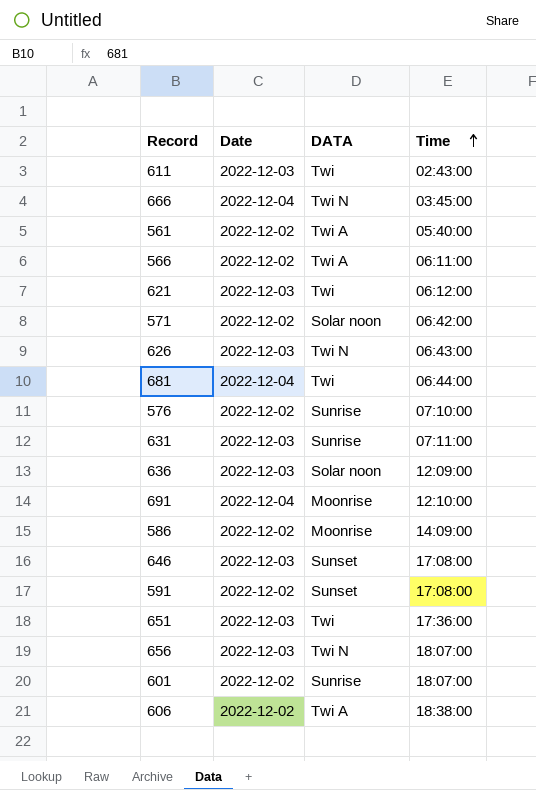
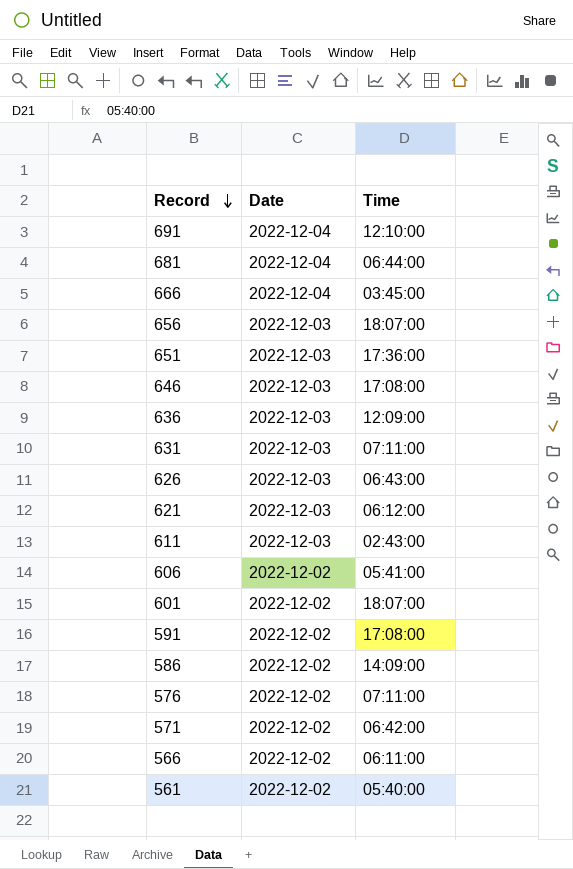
row order: Time ascending -> Record descending
column DATA | position: 3 -> none
606 | Time: 18:38:00 -> 05:41:00
576 | Time: 07:10:00 -> 07:11:00

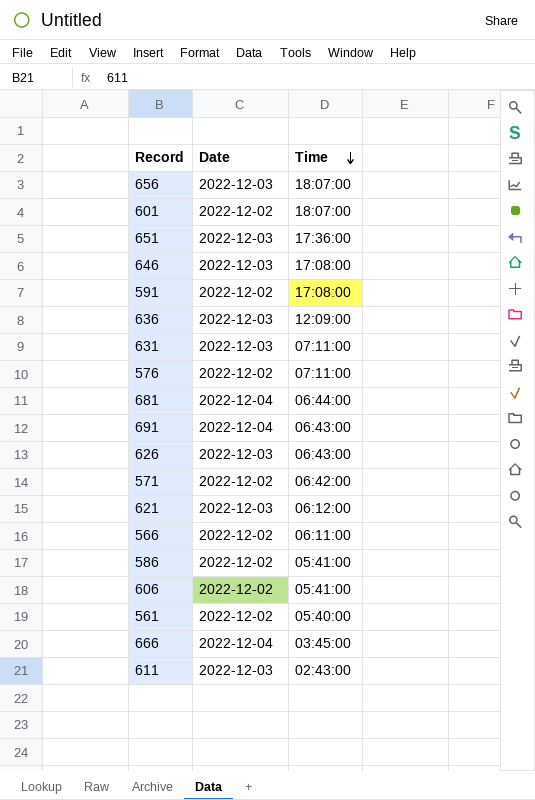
row order: Record descending -> Time descending
691 | Time: 12:10:00 -> 06:43:00
586 | Time: 14:09:00 -> 05:41:00

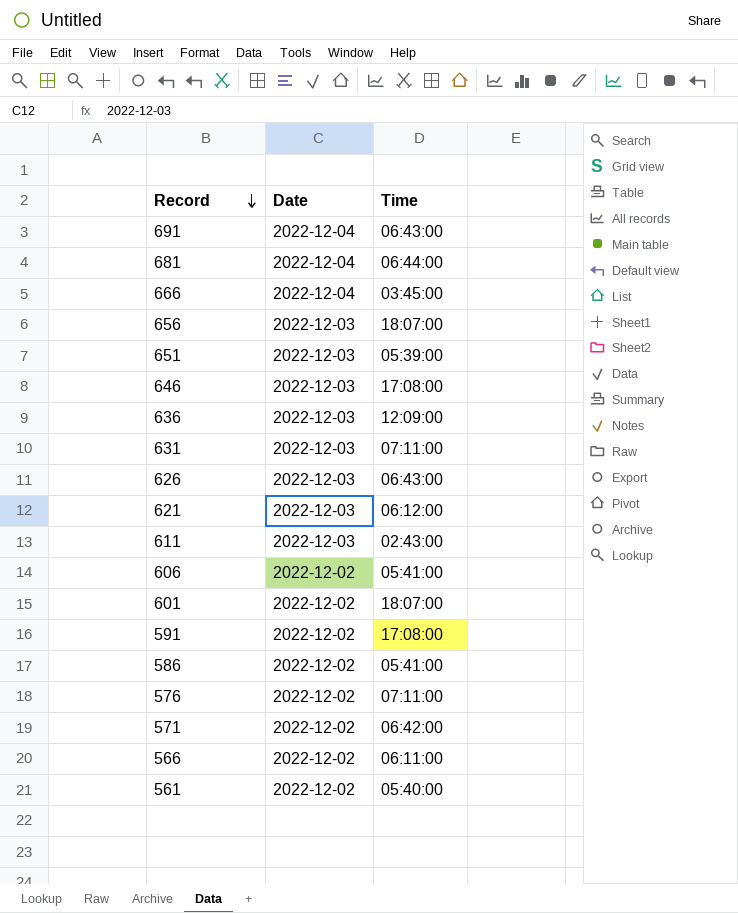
row order: Time descending -> Record descending
651 | Time: 17:36:00 -> 05:39:00

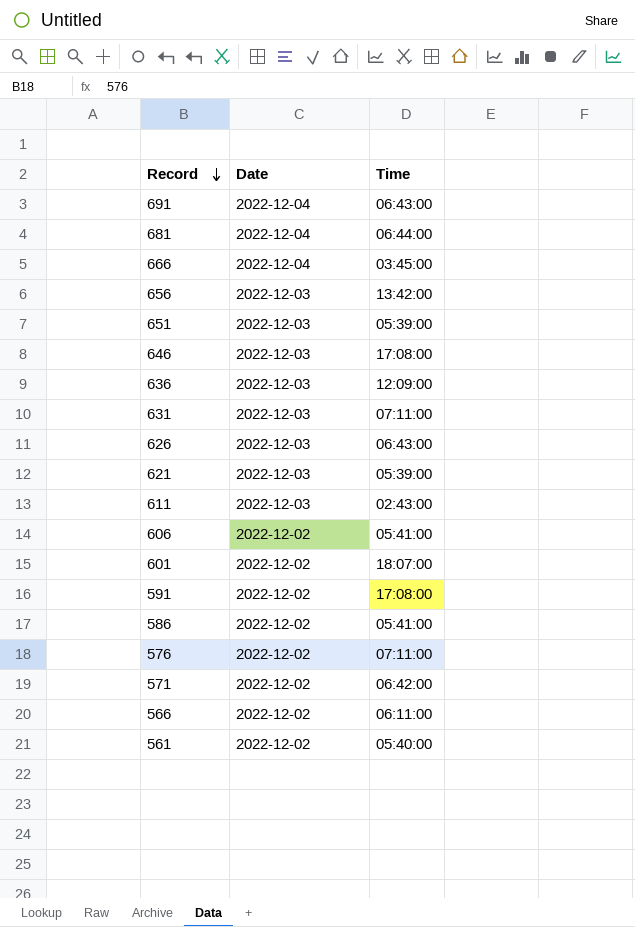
656 | Time: 18:07:00 -> 13:42:00
621 | Time: 06:12:00 -> 05:39:00

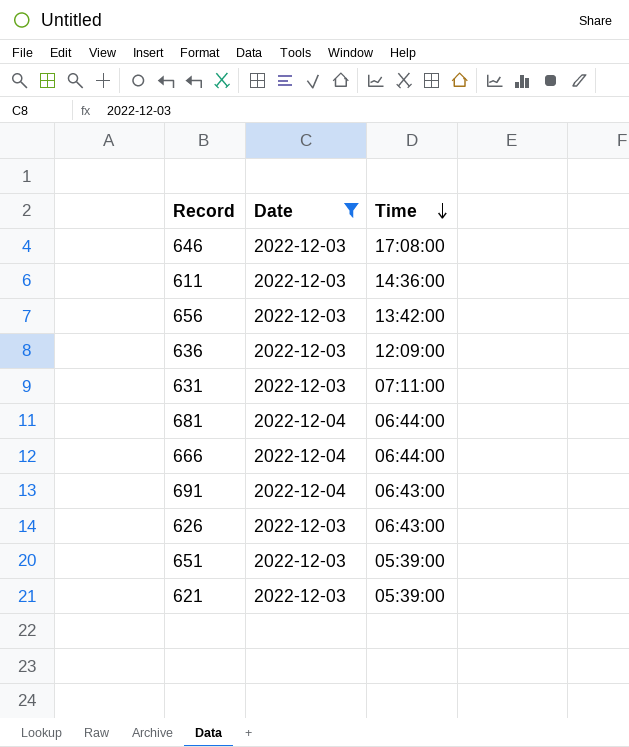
filter: none -> Date != 2022-12-02
row order: Record descending -> Time descending
611 | Time: 02:43:00 -> 14:36:00
666 | Time: 03:45:00 -> 06:44:00

